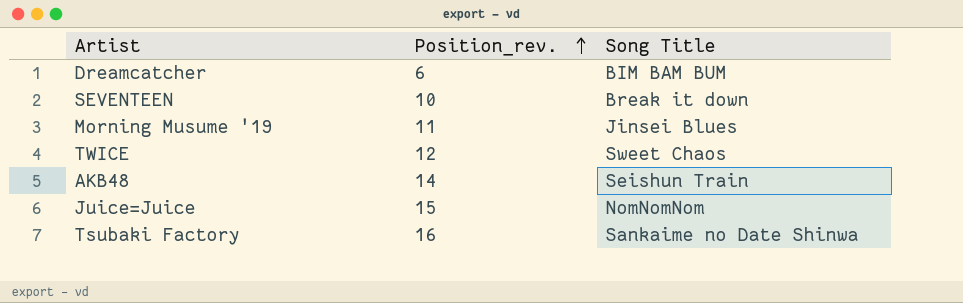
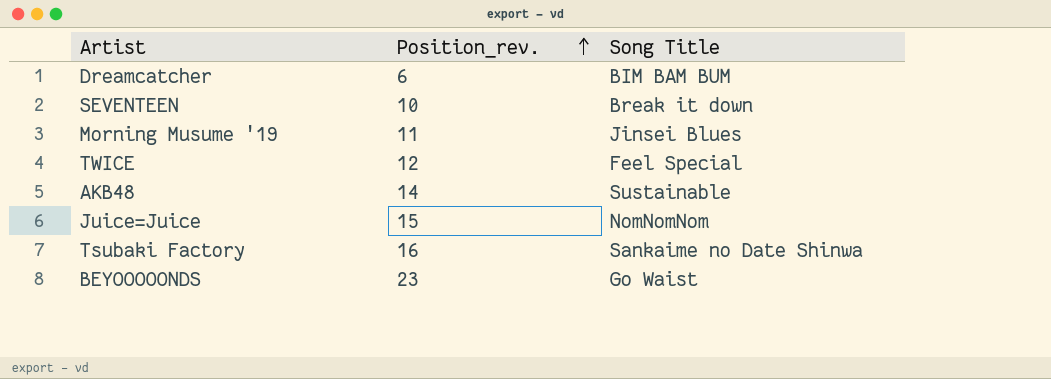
TWICE | Song Title: Sweet Chaos -> Feel Special
AKB48 | Song Title: Seishun Train -> Sustainable
row BEYOOOOONDS: none -> 23 | Go Waist

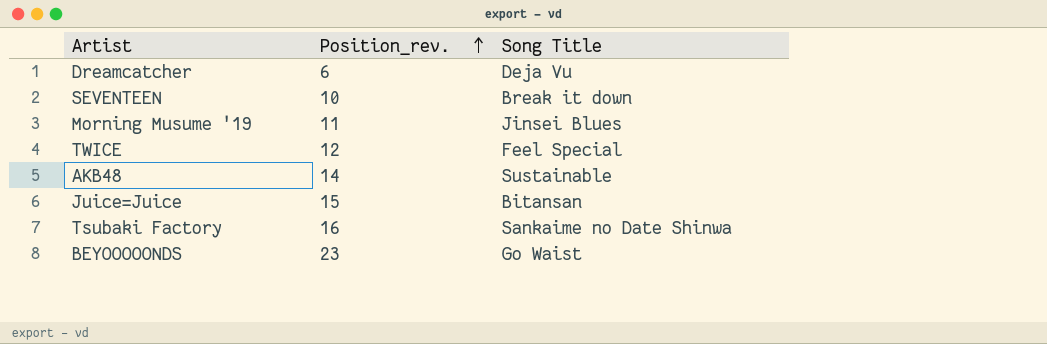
Dreamcatcher | Song Title: BIM BAM BUM -> Deja Vu
Juice=Juice | Song Title: NomNomNom -> Bitansan

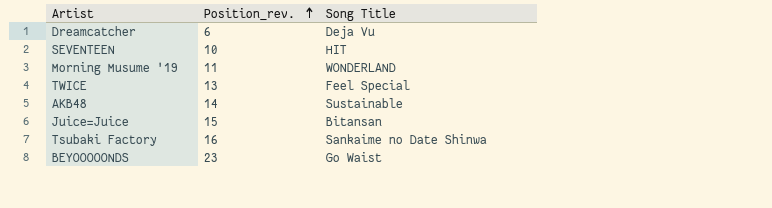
SEVENTEEN | Song Title: Break it down -> HIT
Morning Musume '19 | Song Title: Jinsei Blues -> WONDERLAND
TWICE | Position_rev.: 12 -> 13

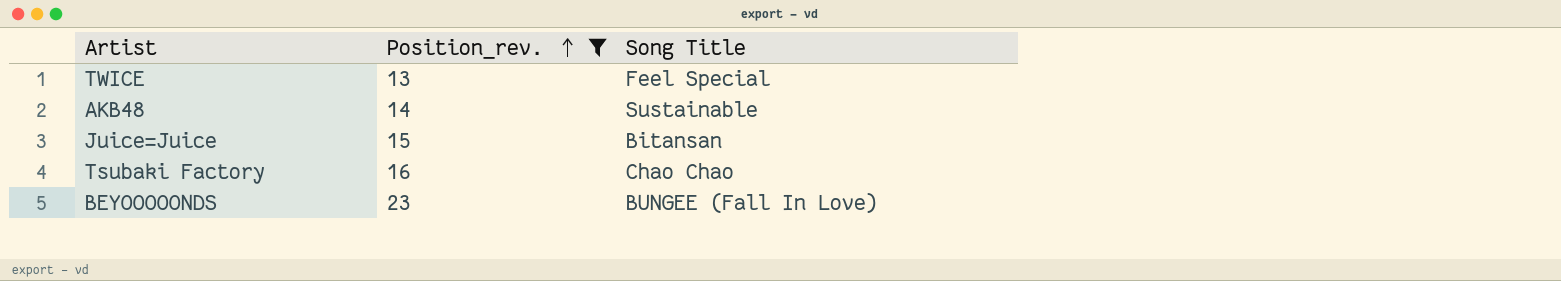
filter: none -> Position_rev. >= 13
Tsubaki Factory | Song Title: Sankaime no Date Shinwa -> Chao Chao
BEYOOOOONDS | Song Title: Go Waist -> BUNGEE (Fall In Love)

